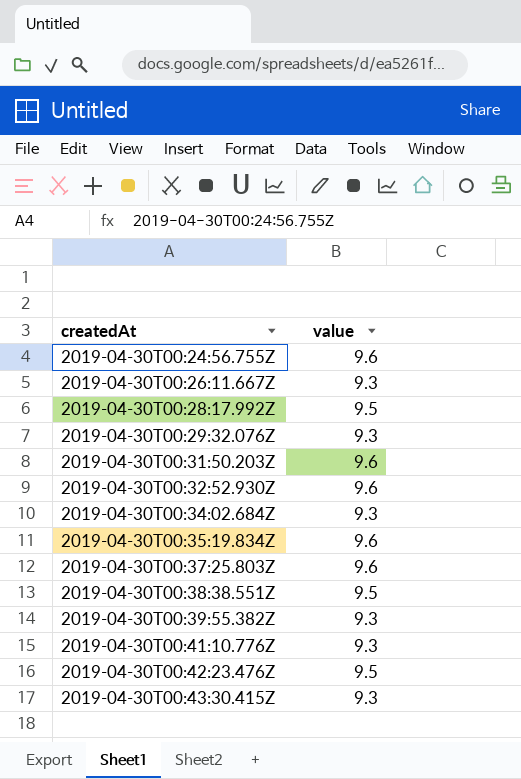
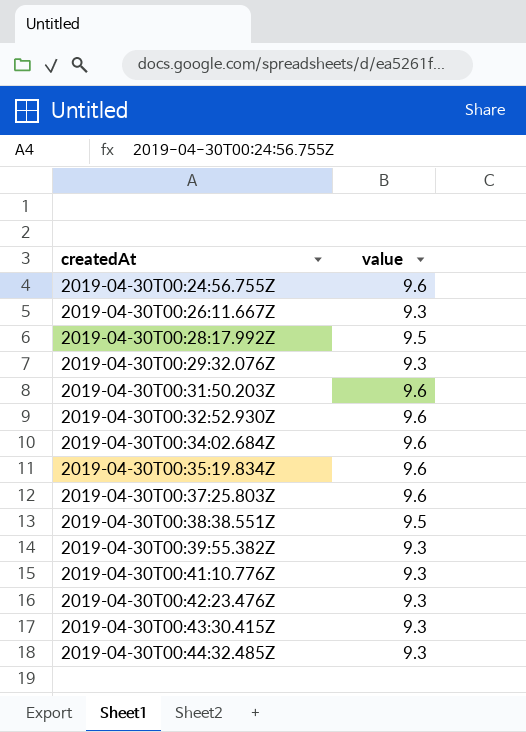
2019-04-30T00:34:02.684Z | value: 9.3 -> 9.6
2019-04-30T00:42:23.476Z | value: 9.5 -> 9.3
row 2019-04-30T00:44:32.485Z: none -> 9.3

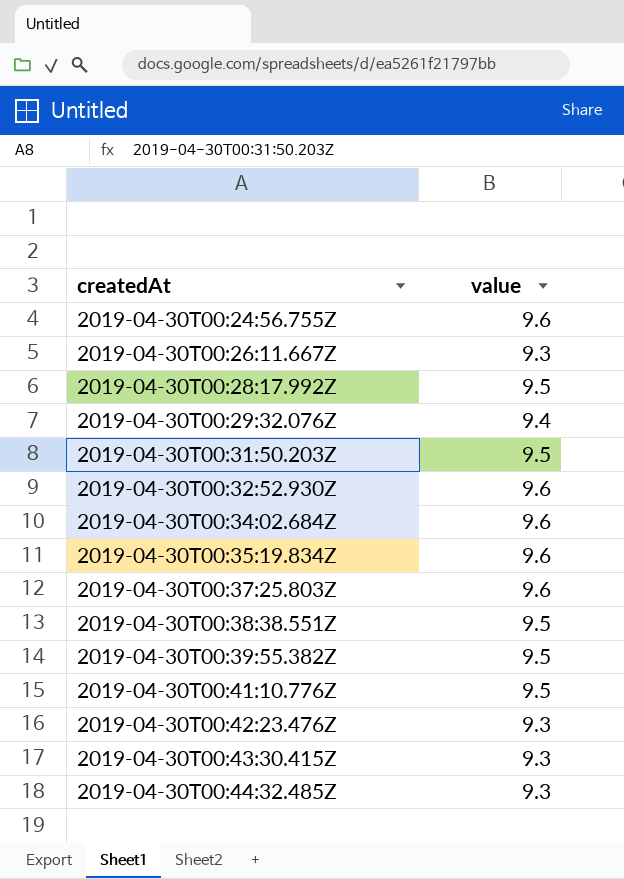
2019-04-30T00:29:32.076Z | value: 9.3 -> 9.4
2019-04-30T00:31:50.203Z | value: 9.6 -> 9.5
2019-04-30T00:39:55.382Z | value: 9.3 -> 9.5
2019-04-30T00:41:10.776Z | value: 9.3 -> 9.5

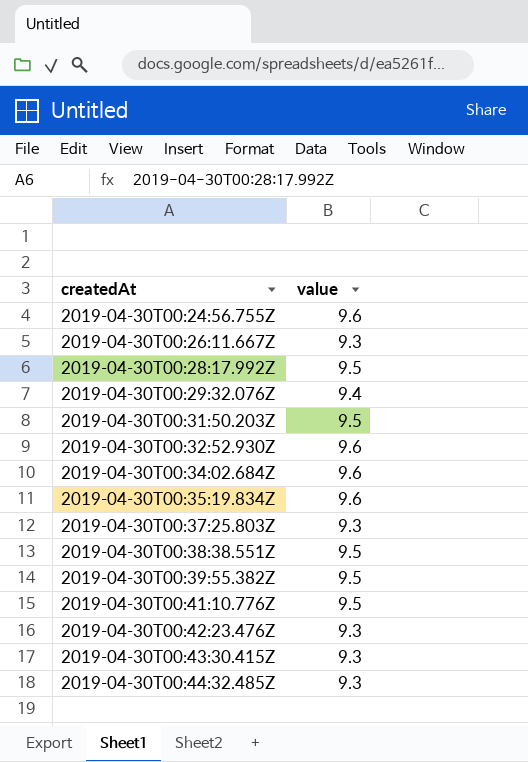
2019-04-30T00:37:25.803Z | value: 9.6 -> 9.3

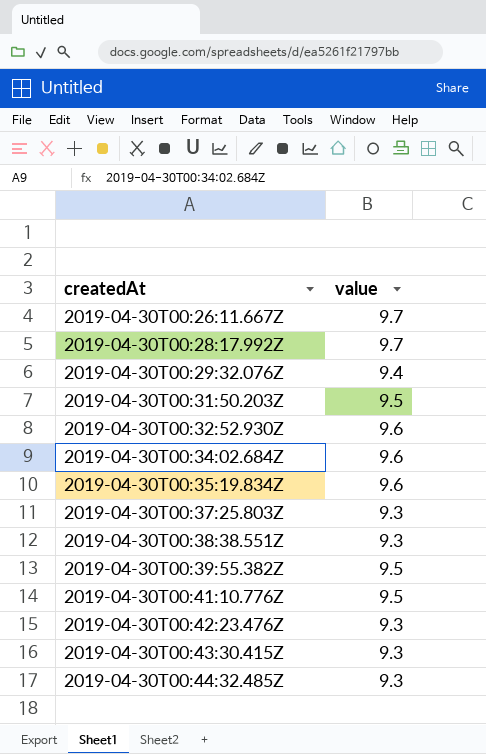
row 2019-04-30T00:24:56.755Z: 9.6 -> none
2019-04-30T00:26:11.667Z | value: 9.3 -> 9.7
2019-04-30T00:28:17.992Z | value: 9.5 -> 9.7
2019-04-30T00:38:38.551Z | value: 9.5 -> 9.3

